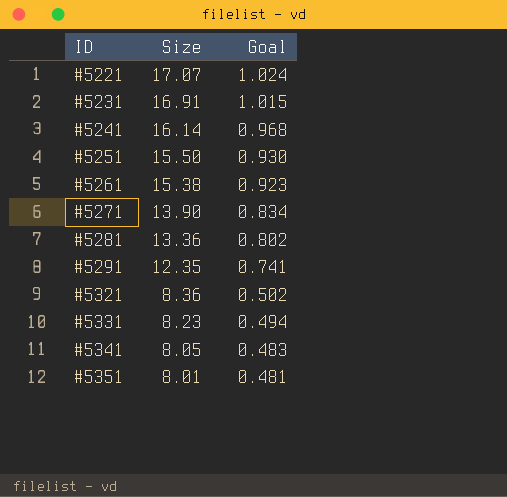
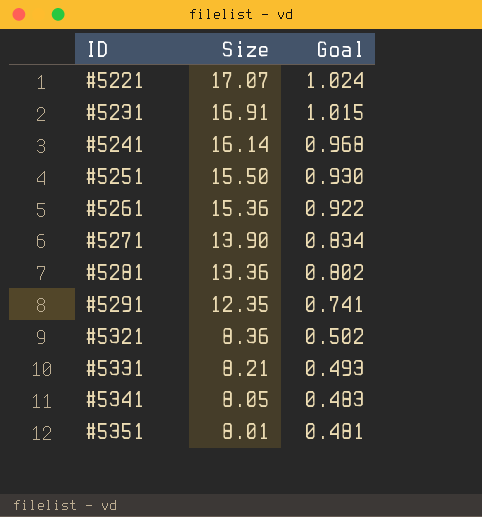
#5261 | Size: 15.38 -> 15.36
#5261 | Goal: 0.923 -> 0.922
#5331 | Size: 8.23 -> 8.21
#5331 | Goal: 0.494 -> 0.493

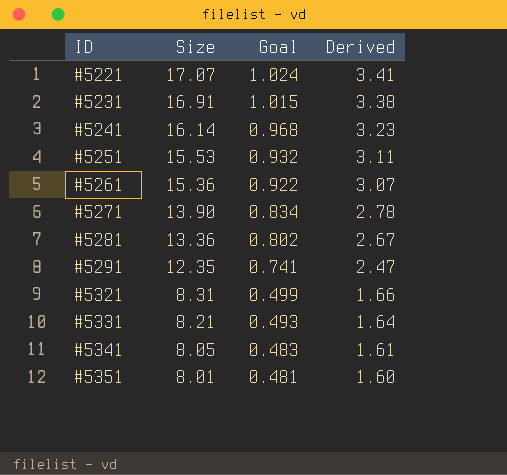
column Derived | formula: none -> [Size] * 0.2
#5251 | Size: 15.50 -> 15.53
#5251 | Goal: 0.930 -> 0.932
#5321 | Size: 8.36 -> 8.31
#5321 | Goal: 0.502 -> 0.499

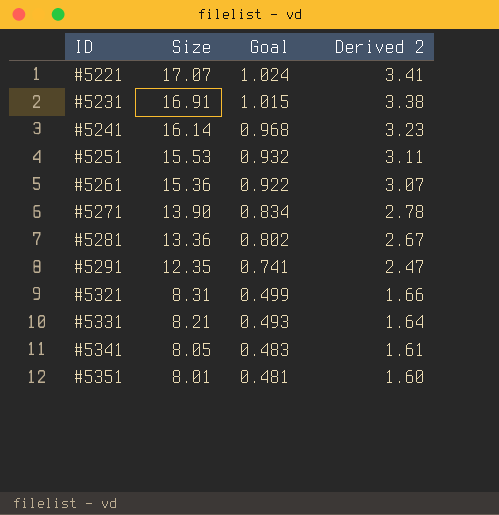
column name: Derived -> Derived 2

